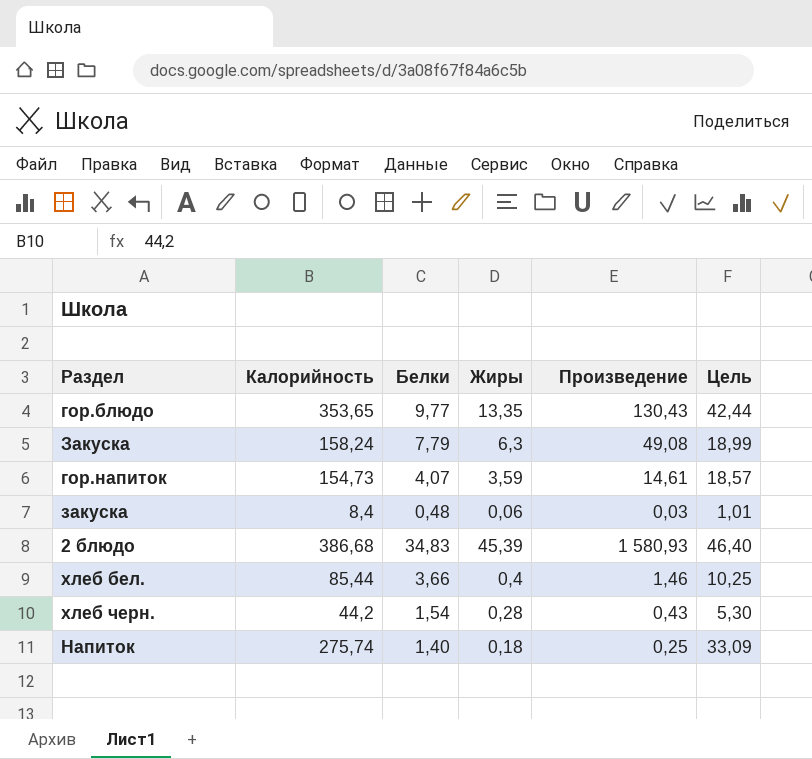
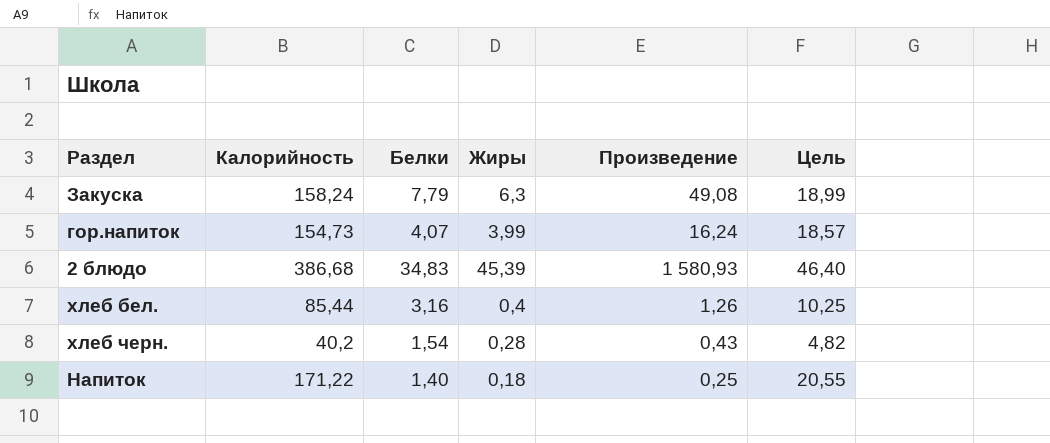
row гор.блюдо: 353,65 | 9,77 | 13,35 | 130,43 | 42,44 -> none
row закуска: 8,4 | 0,48 | 0,06 | 0,03 | 1,01 -> none
гор.напиток | Жиры: 3,59 -> 3,99
гор.напиток | Произведение: 14,61 -> 16,24
хлеб бел. | Белки: 3,66 -> 3,16
хлеб бел. | Произведение: 1,46 -> 1,26
хлеб черн. | Калорийность: 44,2 -> 40,2
хлеб черн. | Цель: 5,30 -> 4,82
Напиток | Калорийность: 275,74 -> 171,22
Напиток | Цель: 33,09 -> 20,55

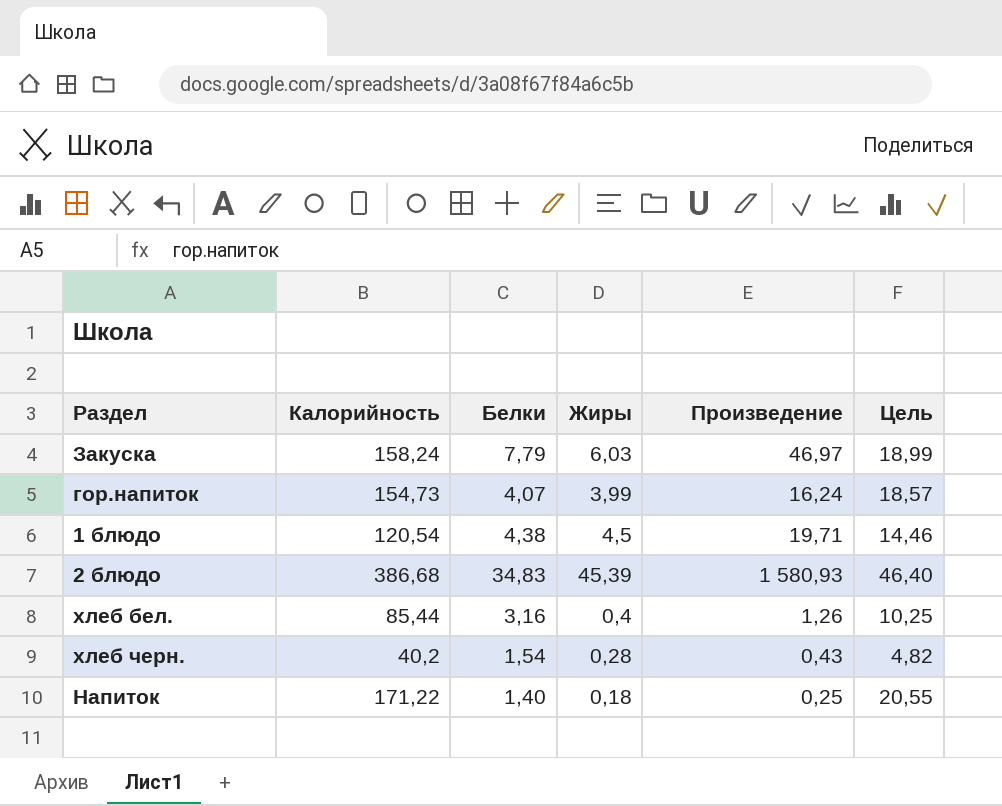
Закуска | Жиры: 6,3 -> 6,03
Закуска | Произведение: 49,08 -> 46,97
row 1 блюдо: none -> 120,54 | 4,38 | 4,5 | 19,71 | 14,46

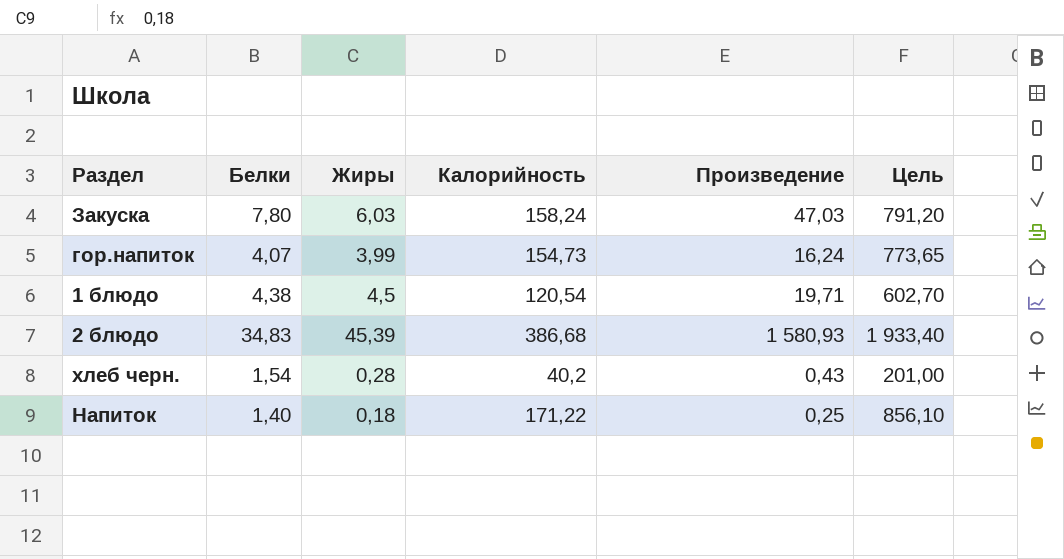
column Калорийность | position: 2 -> 4
column Цель | formula: [Калорийность] * 0,12 -> [Калорийность] * 5
row хлеб бел.: 85,44 | 3,16 | 0,4 | 1,26 | 10,25 -> none
Закуска | Белки: 7,79 -> 7,80
Закуска | Произведение: 46,97 -> 47,03

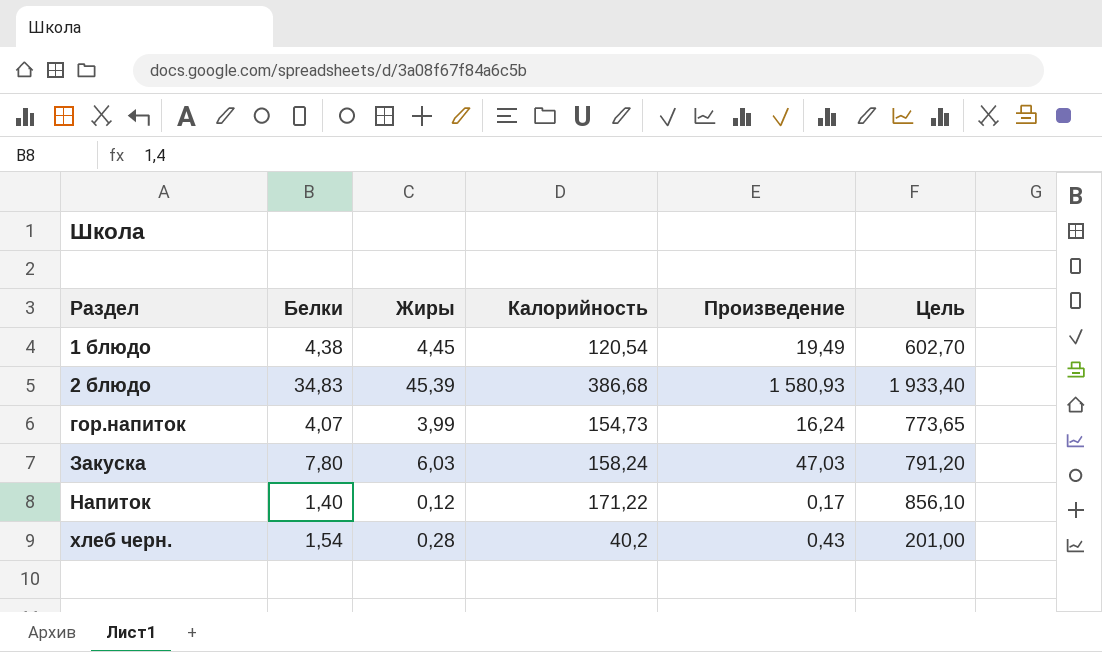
row order: none -> Раздел ascending
1 блюдо | Жиры: 4,5 -> 4,45
1 блюдо | Произведение: 19,71 -> 19,49
Напиток | Жиры: 0,18 -> 0,12
Напиток | Произведение: 0,25 -> 0,17

